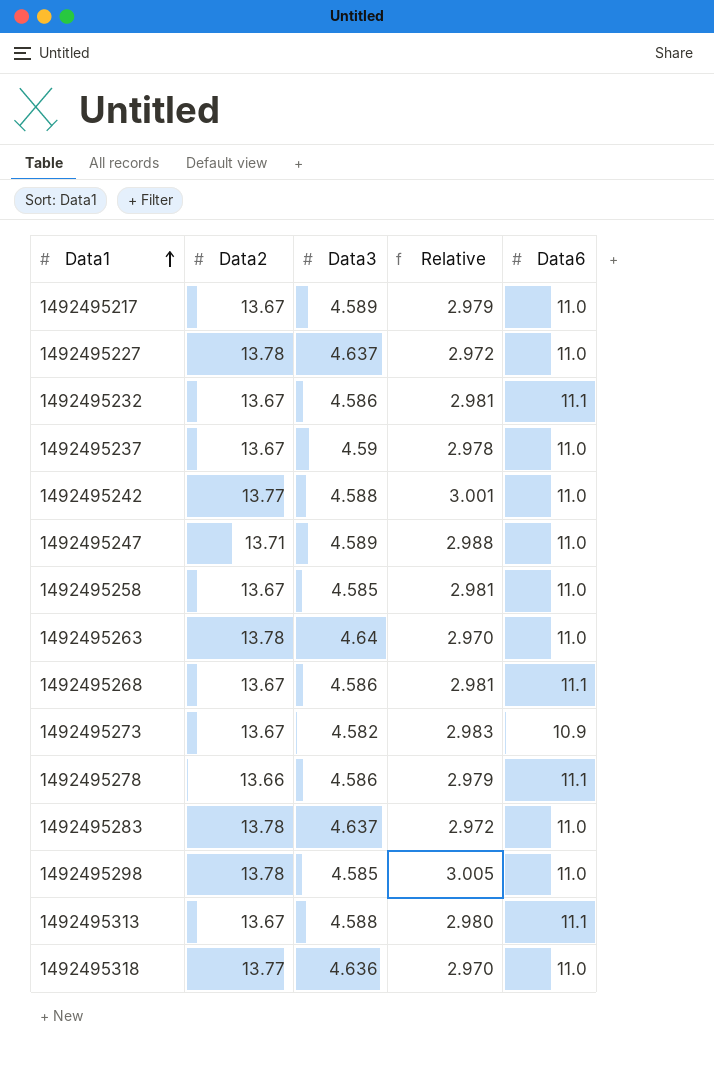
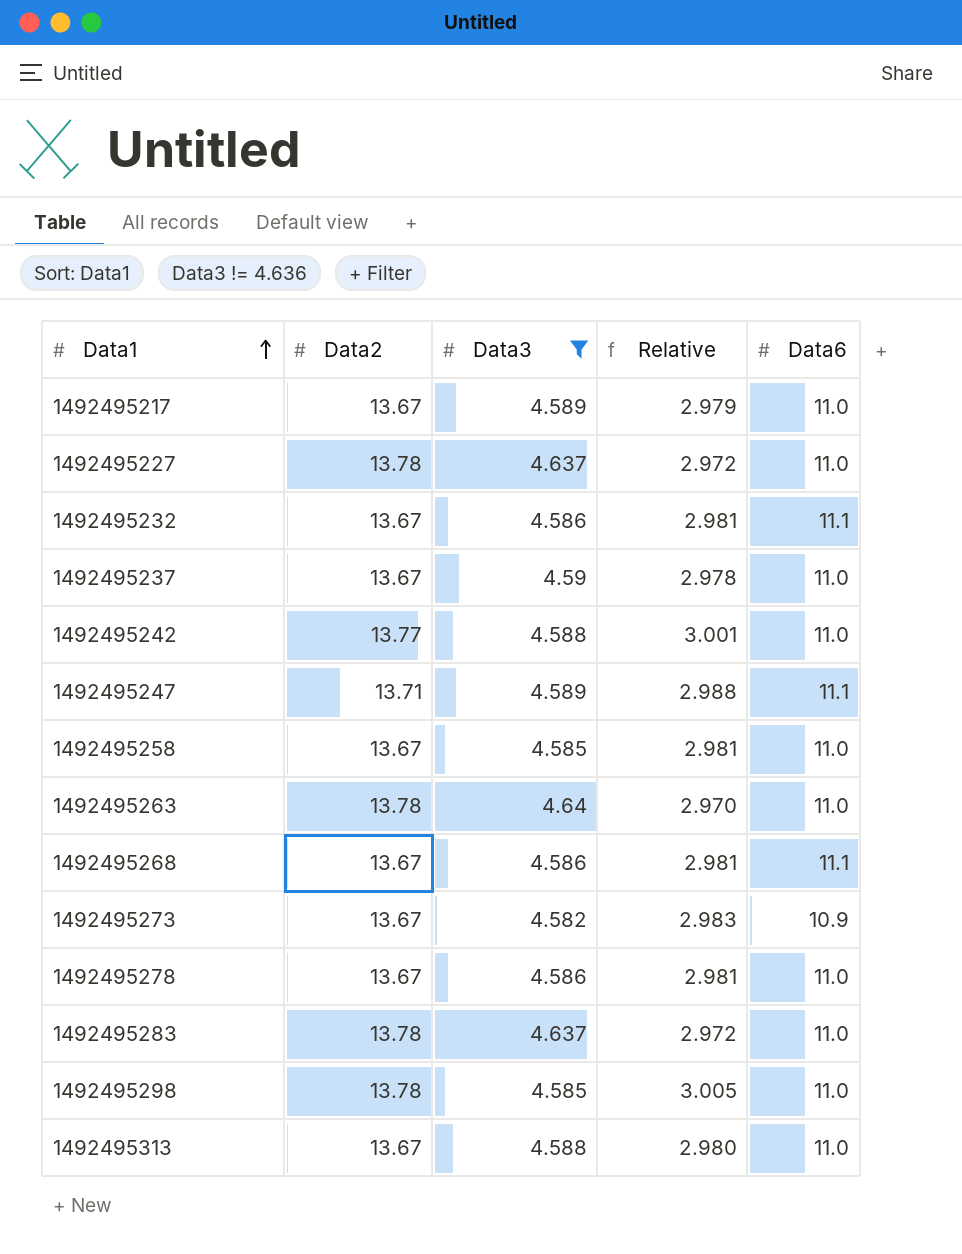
filter: none -> Data3 != 4.636
1492495247 | Data6: 11.0 -> 11.1
1492495278 | Data2: 13.66 -> 13.67
1492495278 | Relative: 2.979 -> 2.981
1492495278 | Data6: 11.1 -> 11.0
1492495313 | Data6: 11.1 -> 11.0

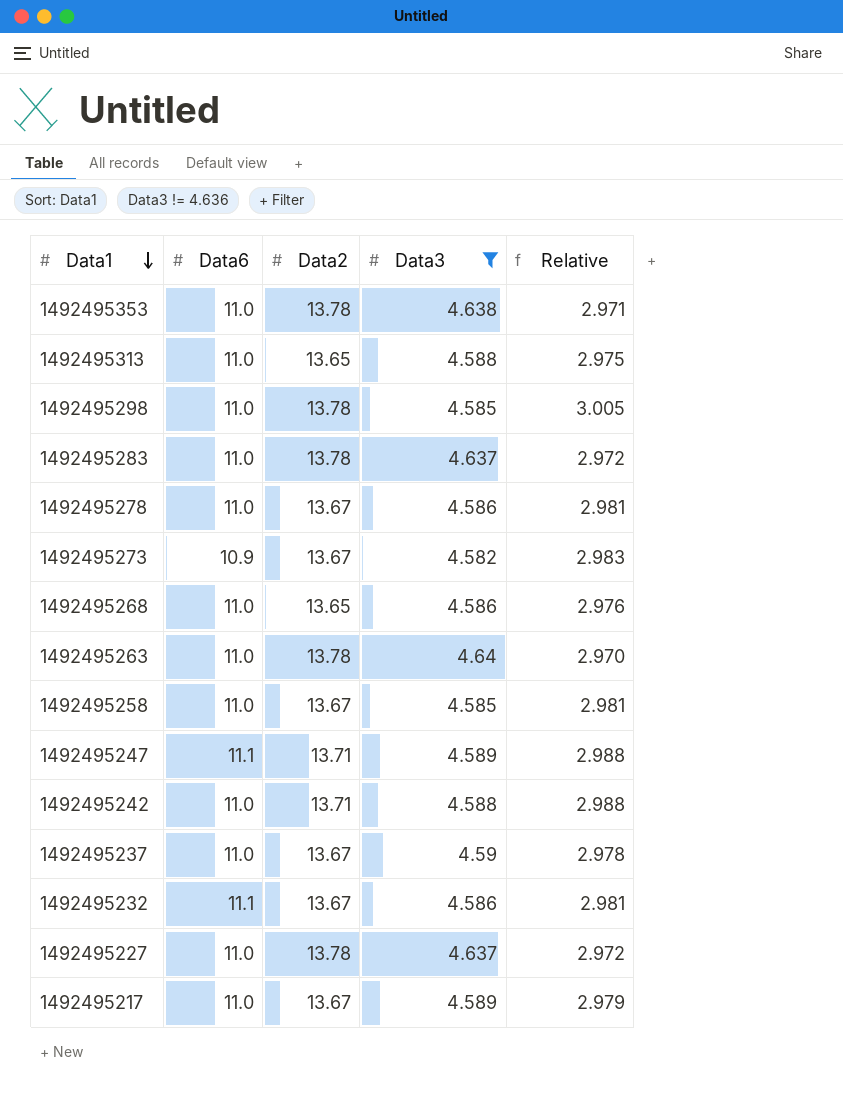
row order: Data1 ascending -> Data1 descending
column Data6 | position: 5 -> 2
row 1492495353: none -> 11.0 | 13.78 | 4.638 | 2.971
1492495313 | Data2: 13.67 -> 13.65
1492495313 | Relative: 2.980 -> 2.975
1492495268 | Data6: 11.1 -> 11.0
1492495268 | Data2: 13.67 -> 13.65
1492495268 | Relative: 2.981 -> 2.976
1492495242 | Data2: 13.77 -> 13.71
1492495242 | Relative: 3.001 -> 2.988

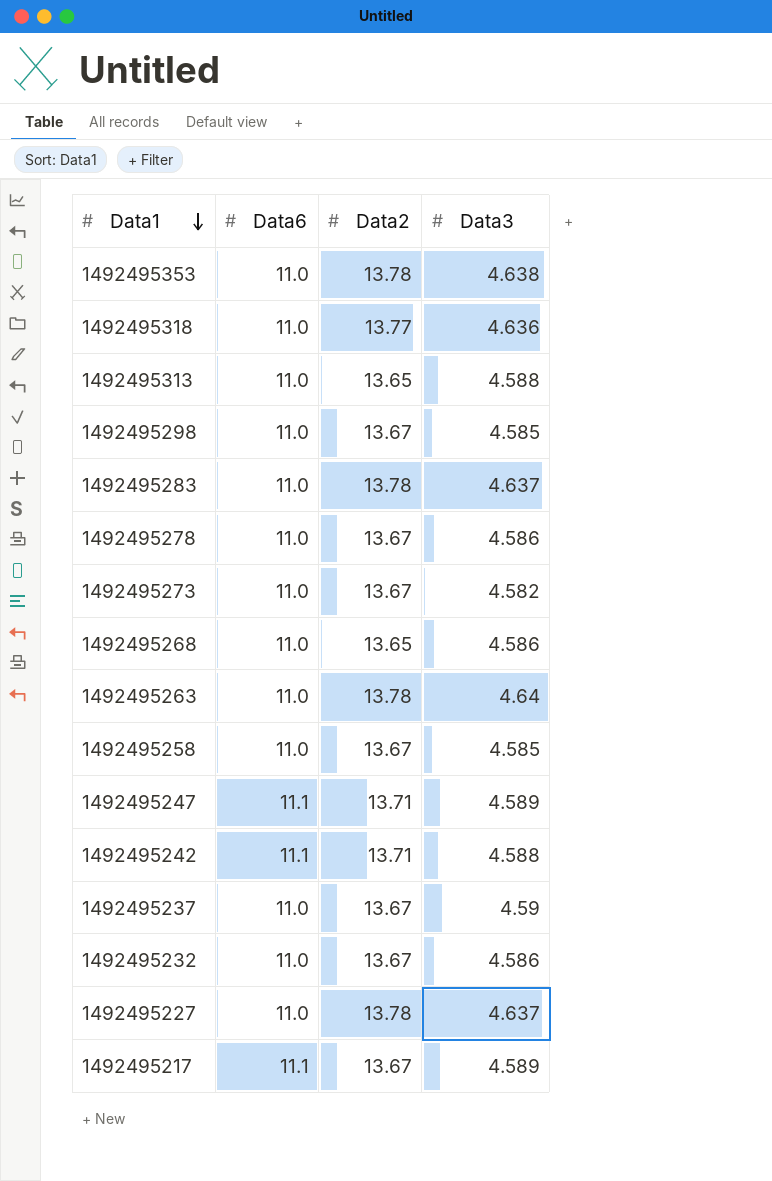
filter: Data3 != 4.636 -> none
column Relative | formula: [Data2] / [Data3] -> none
1492495298 | Data2: 13.78 -> 13.67
1492495273 | Data6: 10.9 -> 11.0
1492495242 | Data6: 11.0 -> 11.1
1492495232 | Data6: 11.1 -> 11.0
1492495217 | Data6: 11.0 -> 11.1

